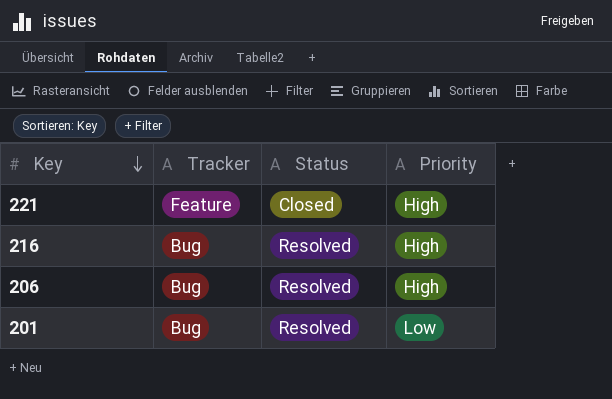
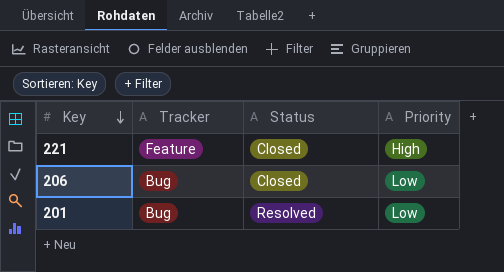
row 216: Bug | Resolved | High -> none
206 | Status: Resolved -> Closed
206 | Priority: High -> Low

